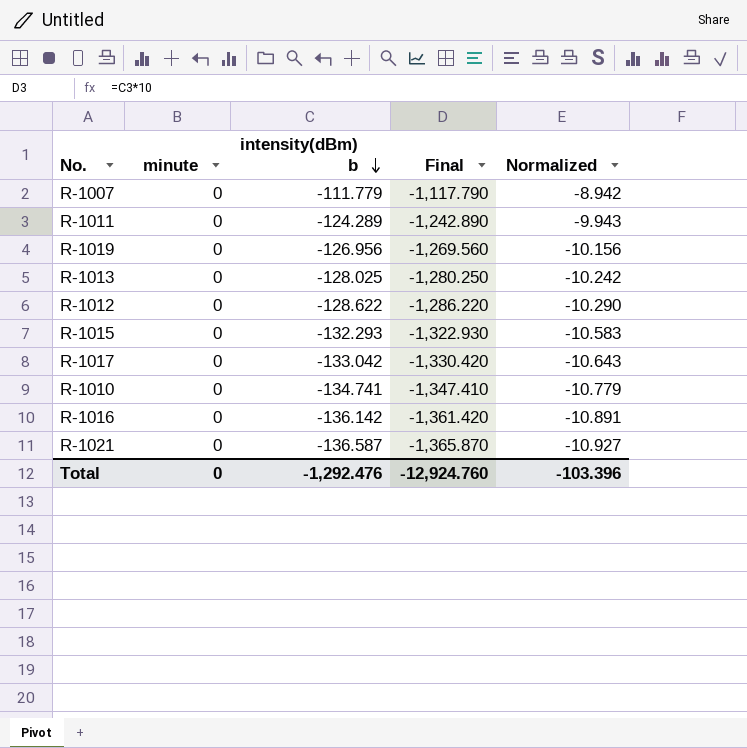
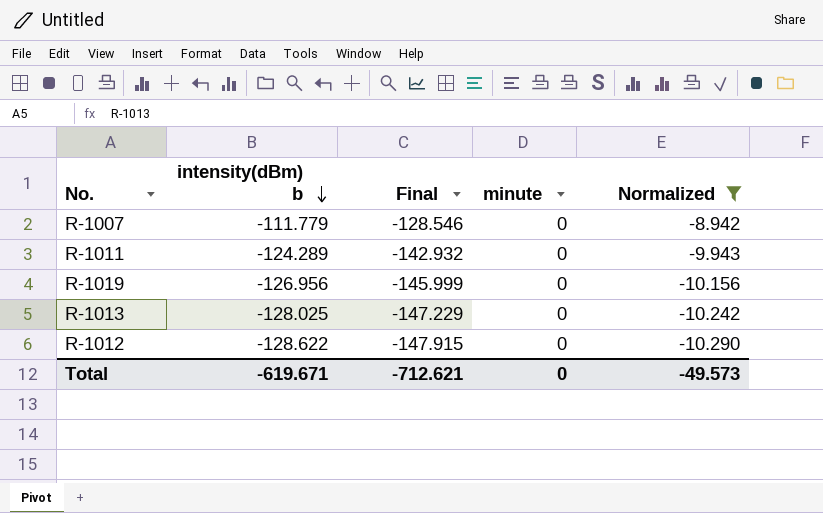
filter: none -> Normalized >= -10.290
column Final | formula: [intensity(dBm) b] * 10 -> [intensity(dBm) b] * 1.15
column minute | position: 2 -> 4
Total | intensity(dBm) b: -1,292.476 -> -619.671
Total | Final: -12,924.760 -> -712.621
Total | Normalized: -103.396 -> -49.573

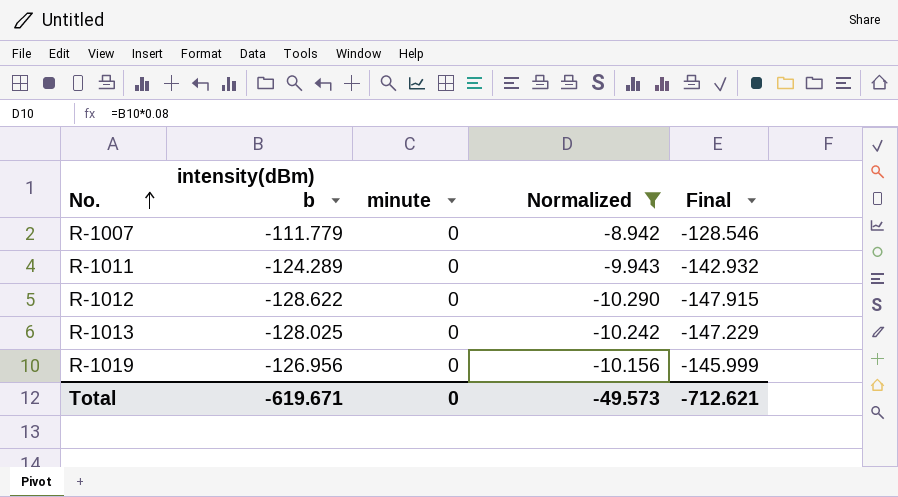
row order: intensity(dBm) b descending -> No. ascending
column Final | position: 3 -> 5

